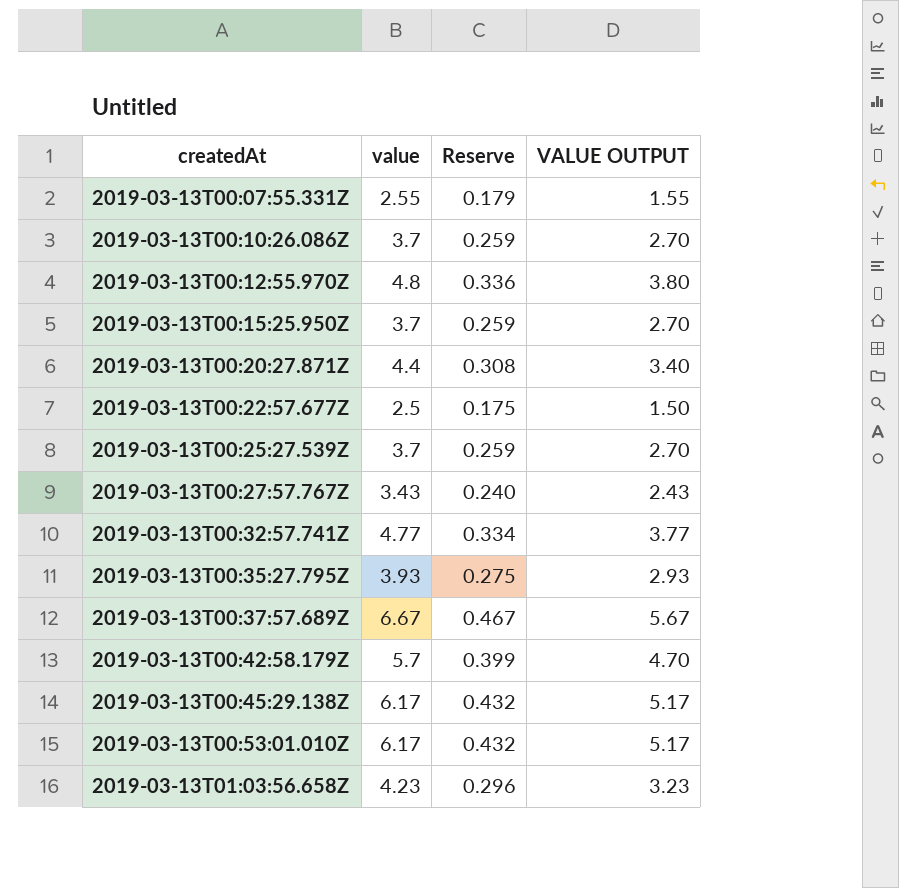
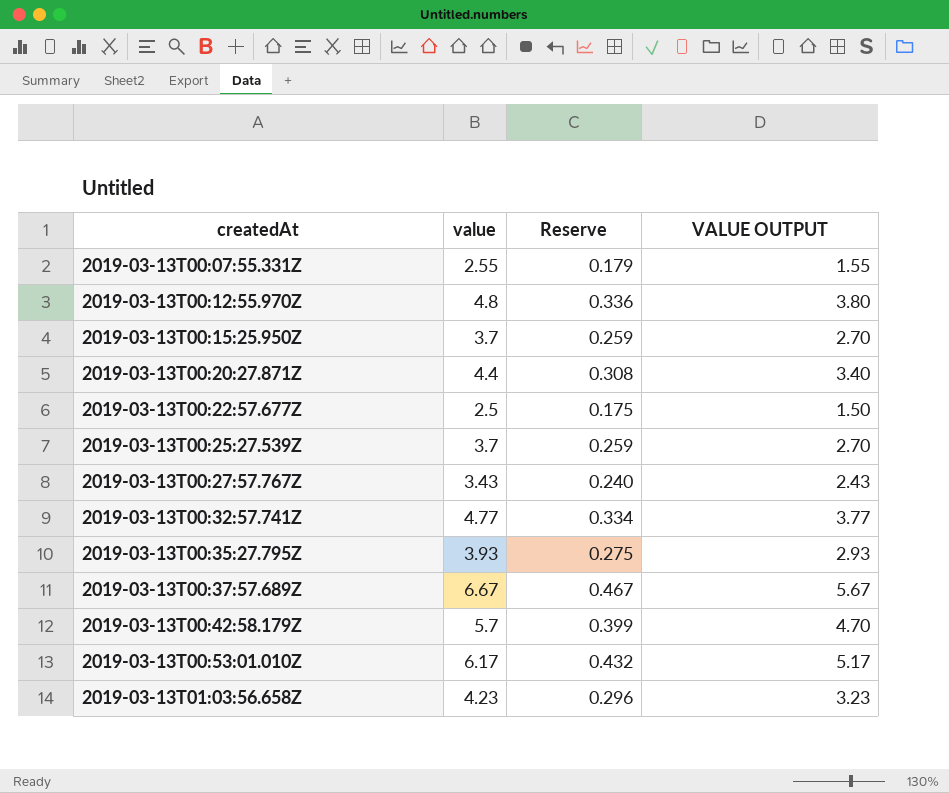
row 2019-03-13T00:10:26.086Z: 3.7 | 0.259 | 2.70 -> none
row 2019-03-13T00:45:29.138Z: 6.17 | 0.432 | 5.17 -> none

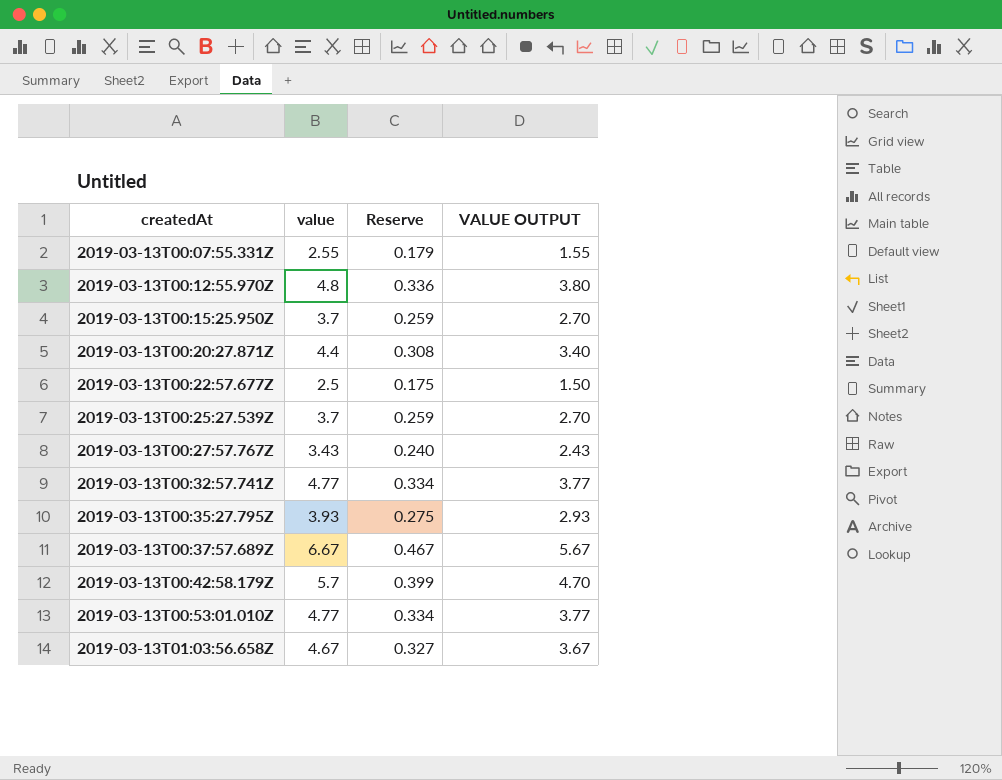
2019-03-13T00:53:01.010Z | value: 6.17 -> 4.77
2019-03-13T00:53:01.010Z | Reserve: 0.432 -> 0.334
2019-03-13T00:53:01.010Z | VALUE OUTPUT: 5.17 -> 3.77
2019-03-13T01:03:56.658Z | value: 4.23 -> 4.67
2019-03-13T01:03:56.658Z | Reserve: 0.296 -> 0.327
2019-03-13T01:03:56.658Z | VALUE OUTPUT: 3.23 -> 3.67

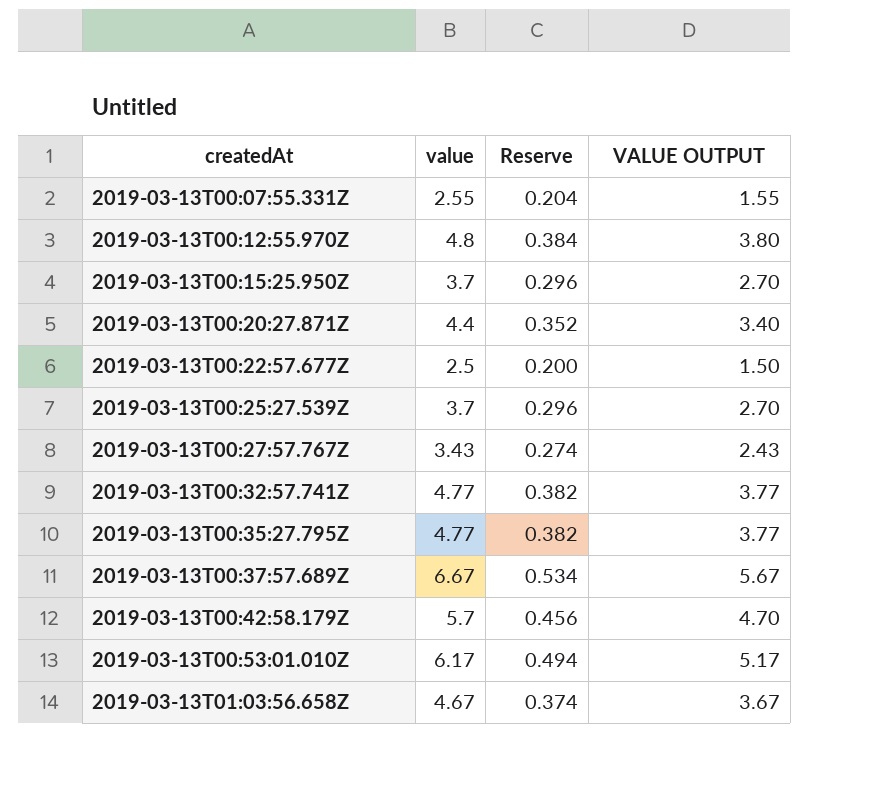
column Reserve | formula: [value] * 0.07 -> [value] * 0.08
2019-03-13T00:35:27.795Z | value: 3.93 -> 4.77
2019-03-13T00:35:27.795Z | VALUE OUTPUT: 2.93 -> 3.77
2019-03-13T00:53:01.010Z | value: 4.77 -> 6.17
2019-03-13T00:53:01.010Z | VALUE OUTPUT: 3.77 -> 5.17

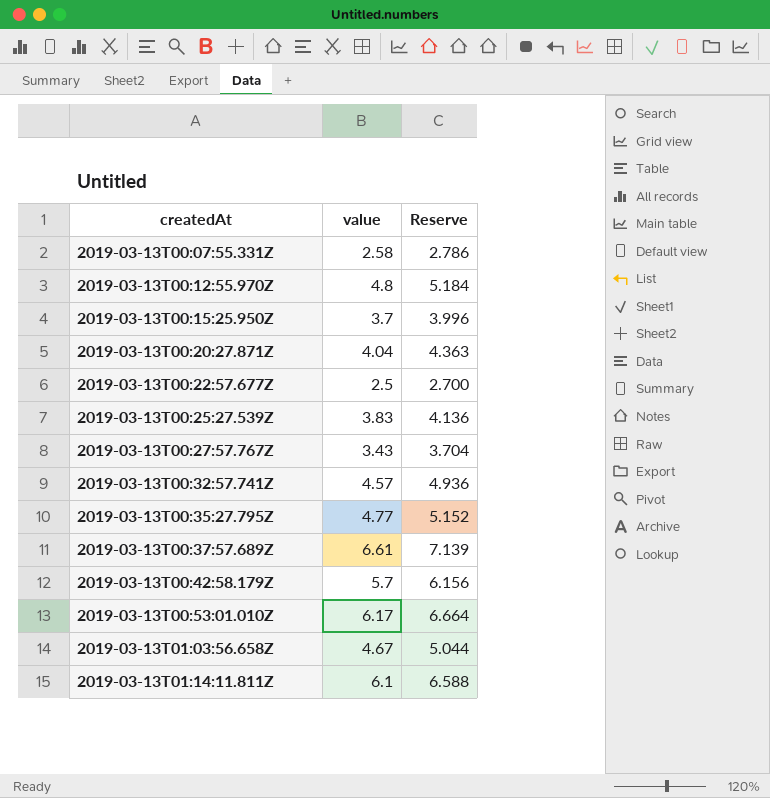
column VALUE OUTPUT | formula: [value] - 1 -> none
column Reserve | formula: [value] * 0.08 -> [value] * 1.08
2019-03-13T00:07:55.331Z | value: 2.55 -> 2.58
2019-03-13T00:20:27.871Z | value: 4.4 -> 4.04
2019-03-13T00:25:27.539Z | value: 3.7 -> 3.83
2019-03-13T00:32:57.741Z | value: 4.77 -> 4.57
2019-03-13T00:37:57.689Z | value: 6.67 -> 6.61
row 2019-03-13T01:14:11.811Z: none -> 6.1 | 6.588

